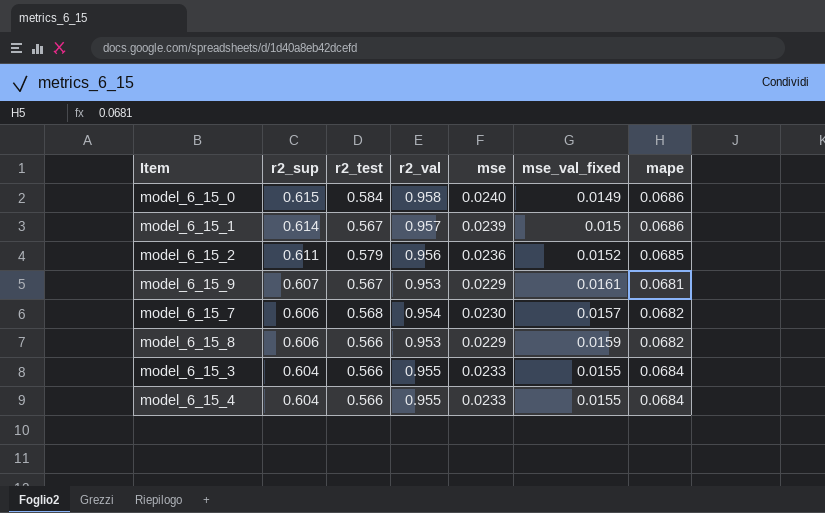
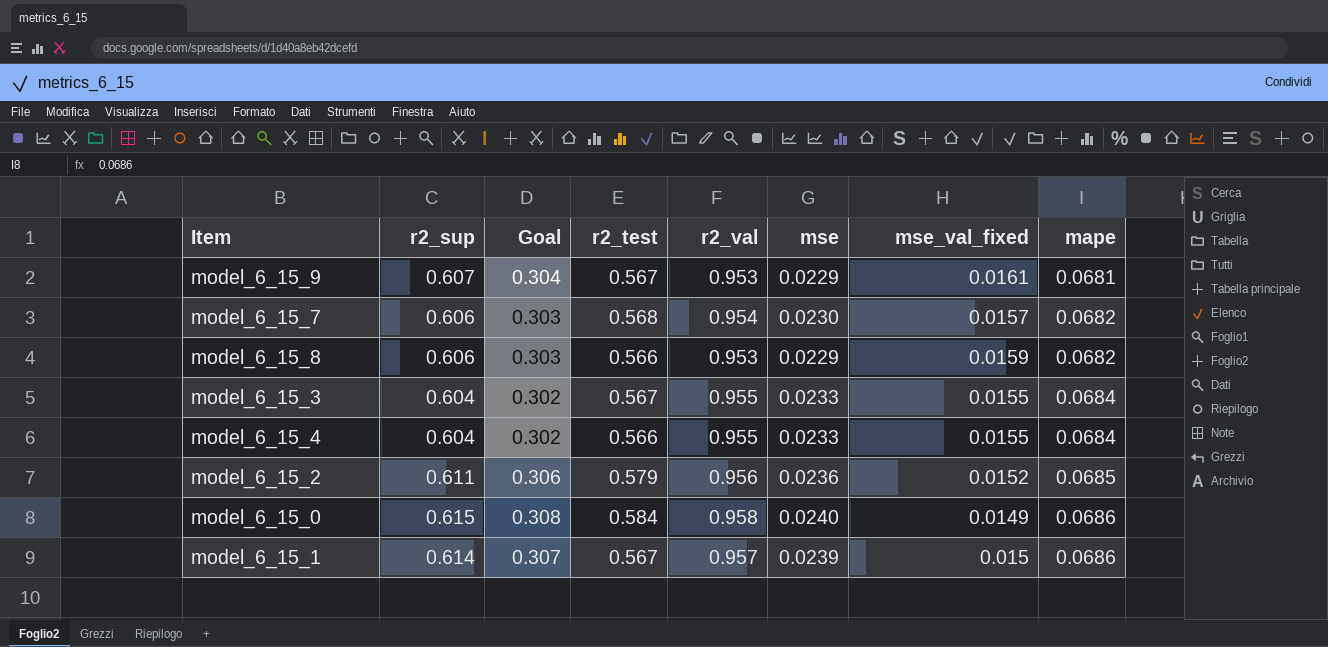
row order: r2_sup descending -> mape ascending
column Goal | formula: none -> [r2_sup] * 0.5
model_6_15_3 | r2_test: 0.566 -> 0.567

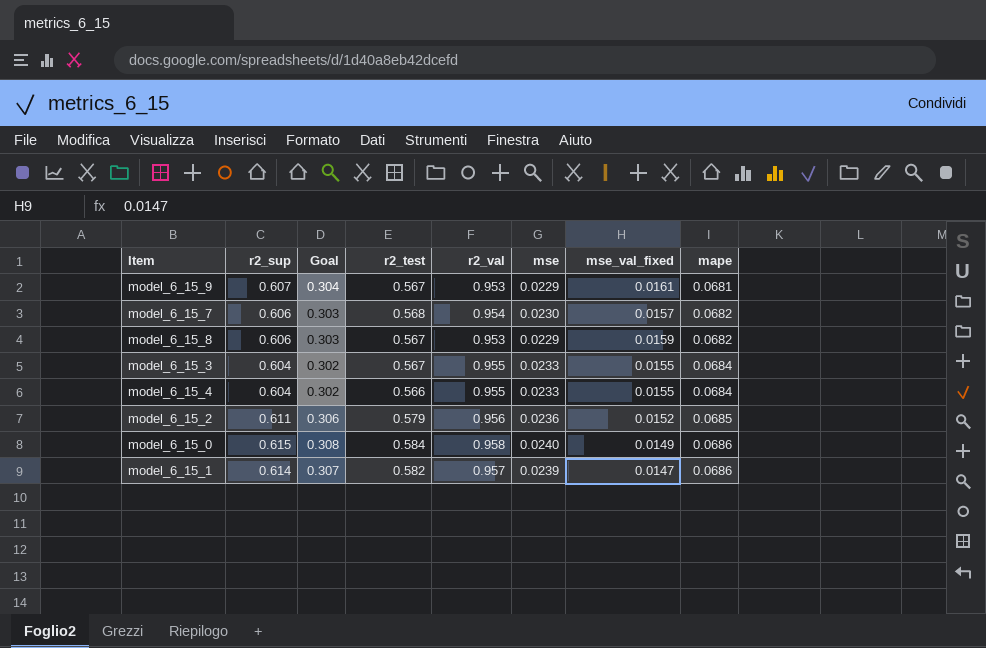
model_6_15_8 | r2_test: 0.566 -> 0.567
model_6_15_1 | r2_test: 0.567 -> 0.582
model_6_15_1 | mse_val_fixed: 0.015 -> 0.0147

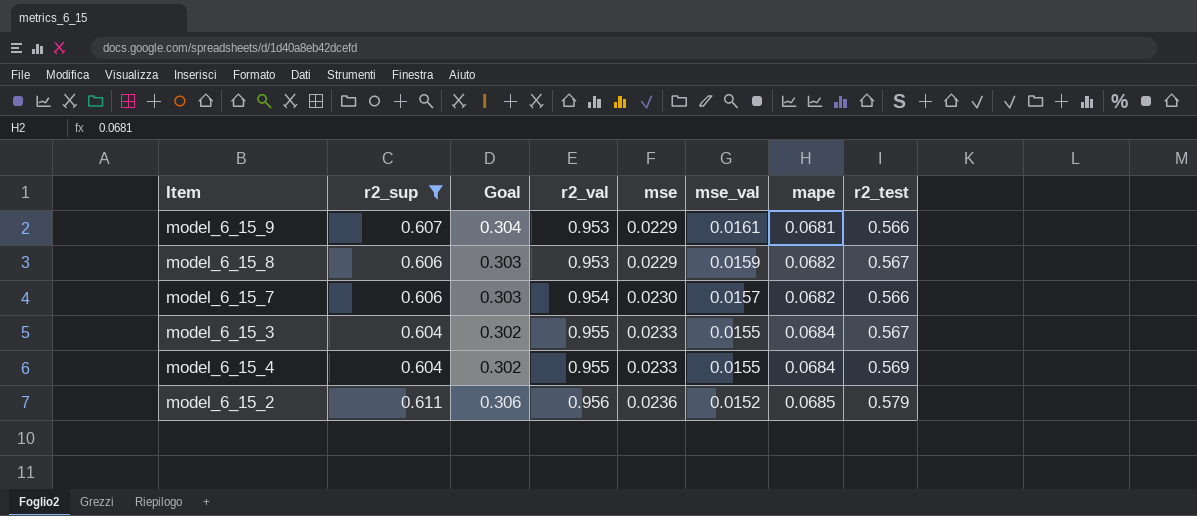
filter: none -> r2_sup <= 0.611
row order: mape ascending -> r2_val ascending
column name: mse_val_fixed -> mse_val
column r2_test | position: 4 -> 8
model_6_15_9 | r2_test: 0.567 -> 0.566
model_6_15_7 | r2_test: 0.568 -> 0.566
model_6_15_4 | r2_test: 0.566 -> 0.569

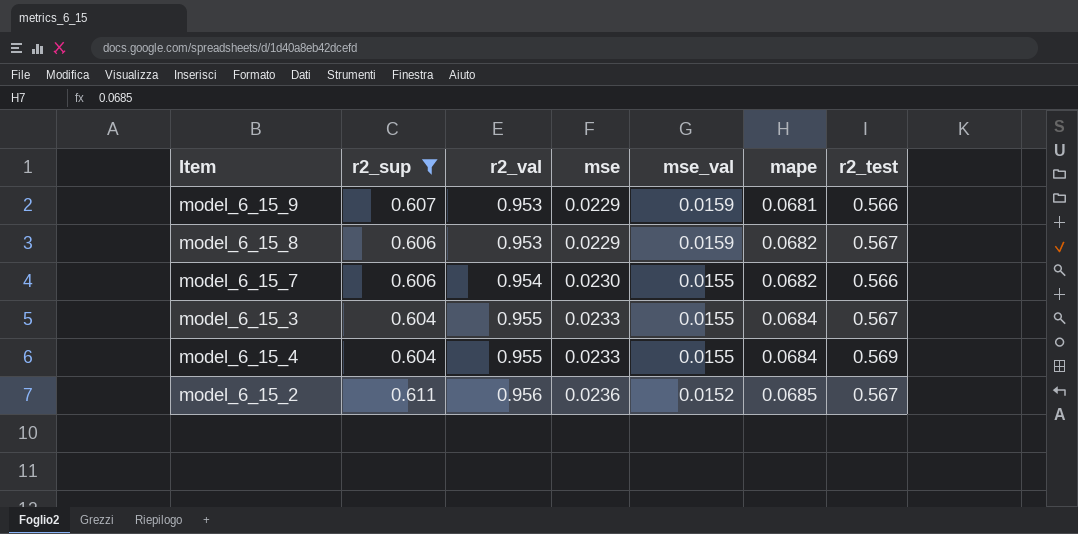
column Goal | formula: [r2_sup] * 0.5 -> none
model_6_15_9 | mse_val: 0.0161 -> 0.0159
model_6_15_7 | mse_val: 0.0157 -> 0.0155
model_6_15_2 | r2_test: 0.579 -> 0.567

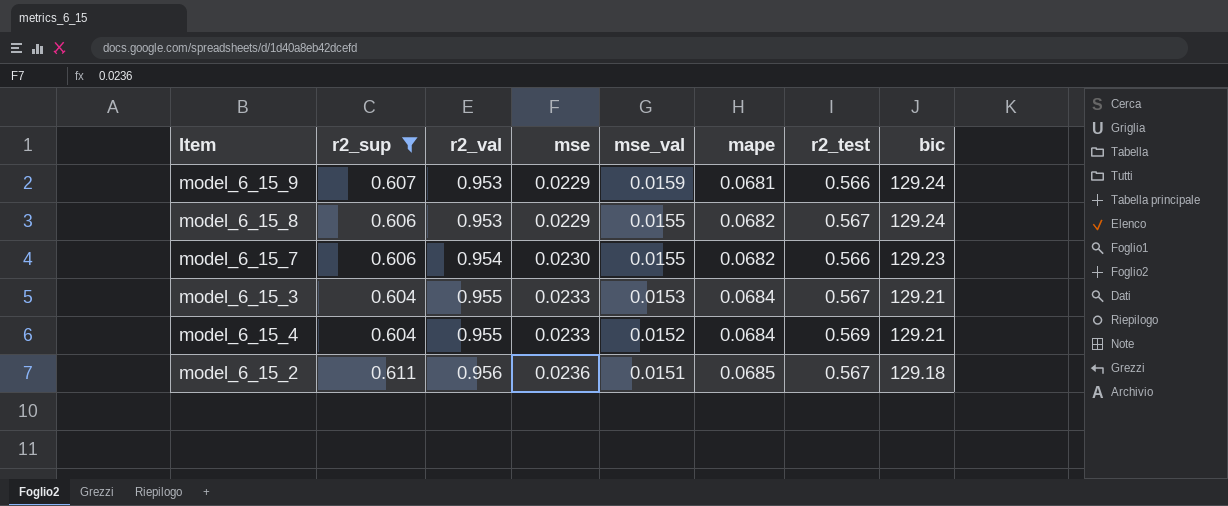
column bic | position: none -> 8
model_6_15_8 | mse_val: 0.0159 -> 0.0155
model_6_15_3 | mse_val: 0.0155 -> 0.0153
model_6_15_4 | mse_val: 0.0155 -> 0.0152
model_6_15_2 | mse_val: 0.0152 -> 0.0151

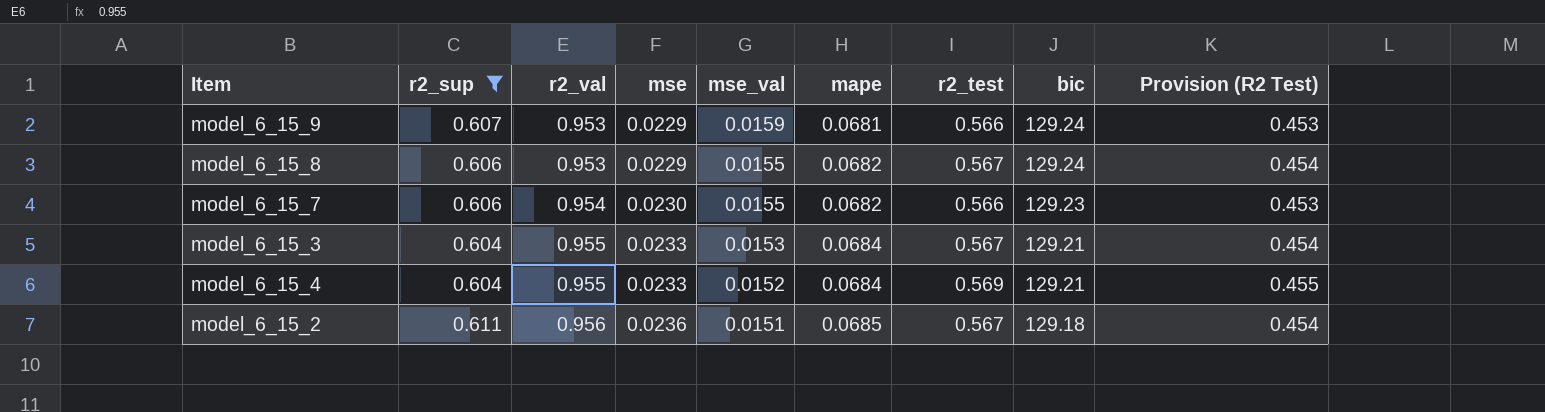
column Provision (R2 Test) | formula: none -> [r2_test] * 0.8

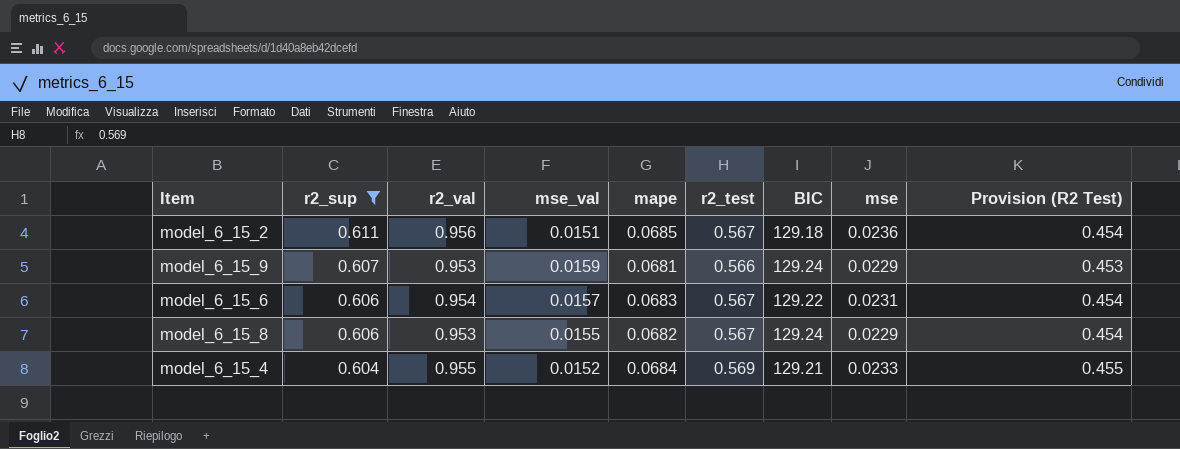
row order: r2_val ascending -> r2_sup descending
column name: bic -> BIC
column mse | position: 4 -> 8
row model_6_15_7: 0.606 | 0.954 | 0.0230 | 0.0155 | 0.0682 | 0.566 | 129.23 | 0.453 -> none
row model_6_15_3: 0.604 | 0.955 | 0.0233 | 0.0153 | 0.0684 | 0.567 | 129.21 | 0.454 -> none
row model_6_15_6: none -> 0.606 | 0.954 | 0.0157 | 0.0683 | 0.567 | 129.22 | 0.0231 | 0.454

